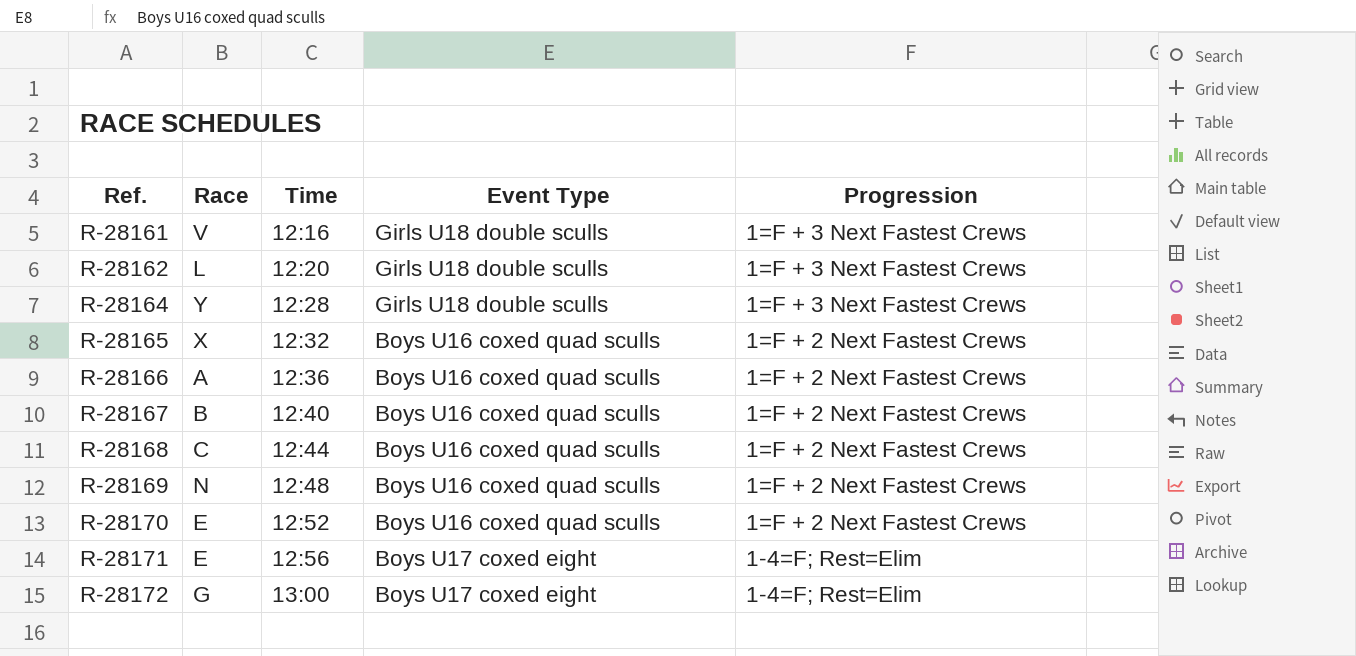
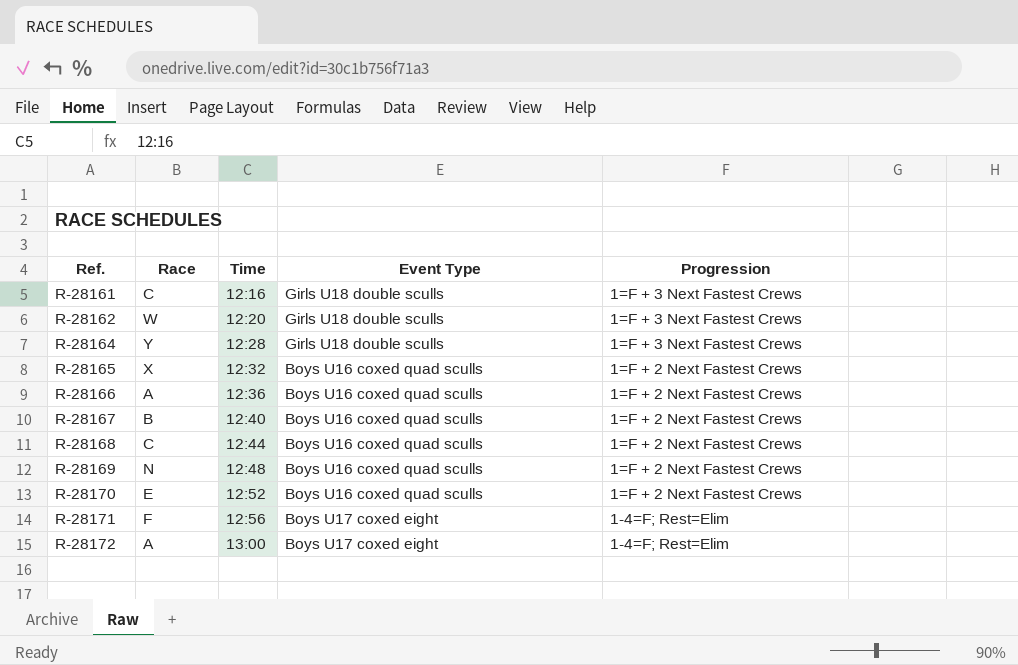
R-28161 | Race: V -> C
R-28162 | Race: L -> W
R-28171 | Race: E -> F
R-28172 | Race: G -> A

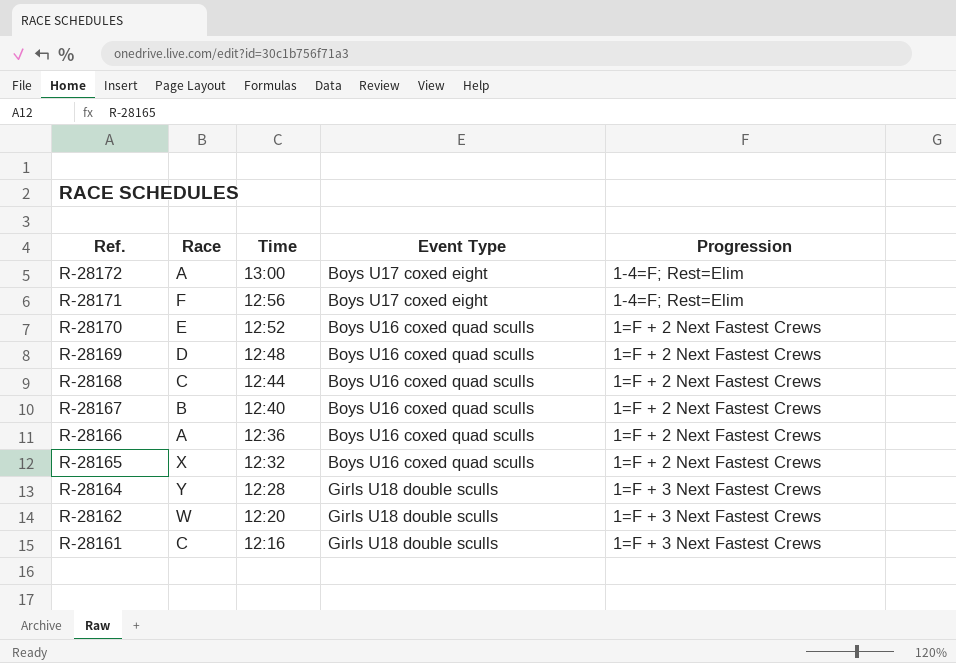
row order: Ref. ascending -> Ref. descending
R-28169 | Race: N -> D

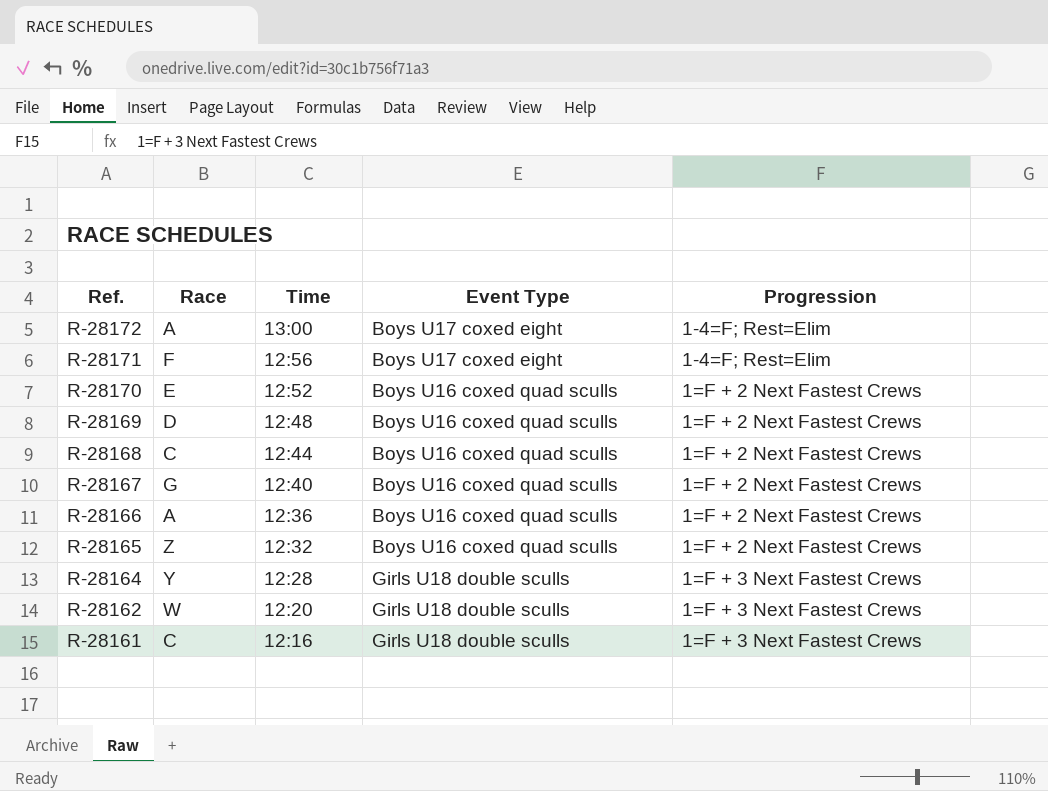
R-28167 | Race: B -> G
R-28165 | Race: X -> Z

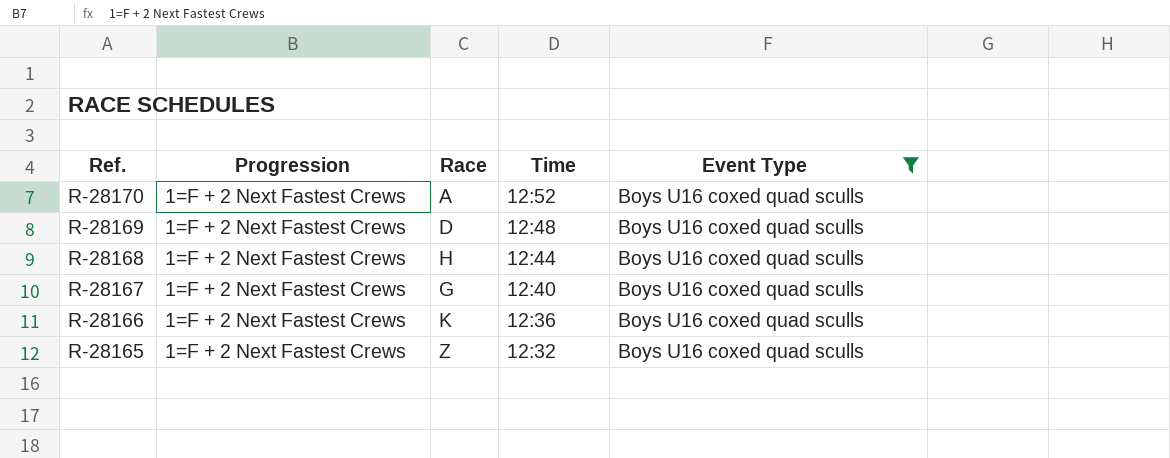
filter: none -> Event Type = Boys U16 coxed quad sculls
column Progression | position: 5 -> 2
R-28170 | Race: E -> A
R-28168 | Race: C -> H
R-28166 | Race: A -> K

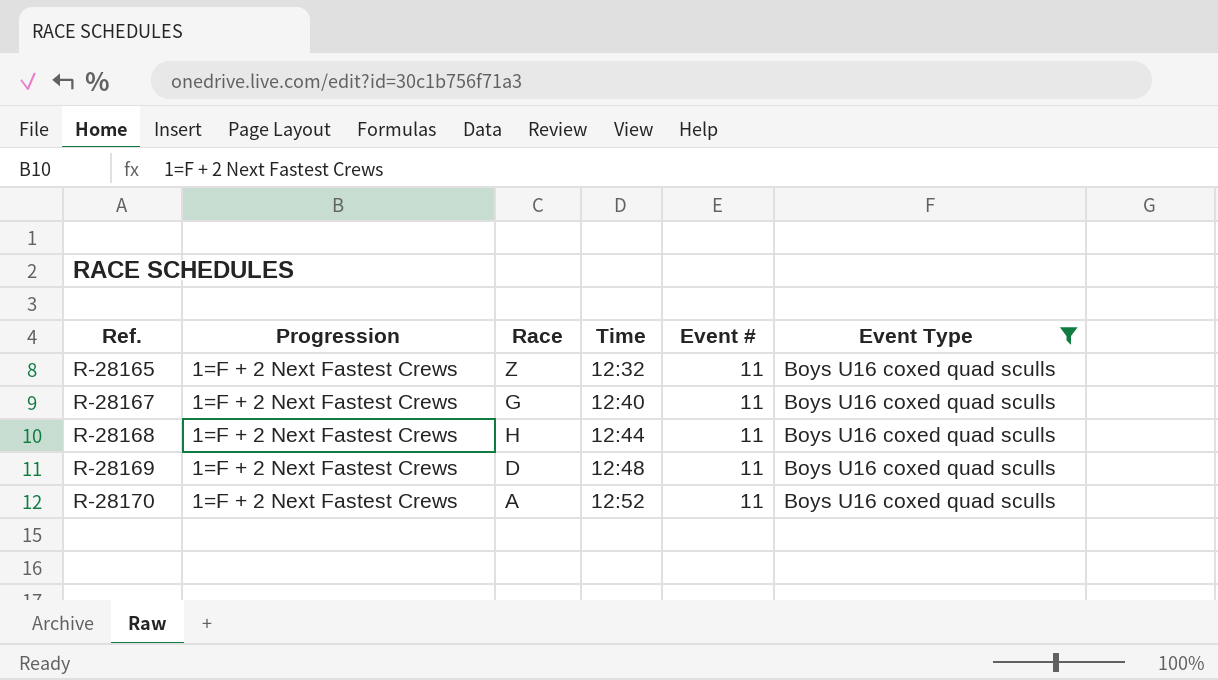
row order: Ref. descending -> Ref. ascending
column Event # | position: none -> 5
row R-28166: 1=F + 2 Next Fastest Crews | K | 12:36 | Boys U16 coxed quad sculls -> none

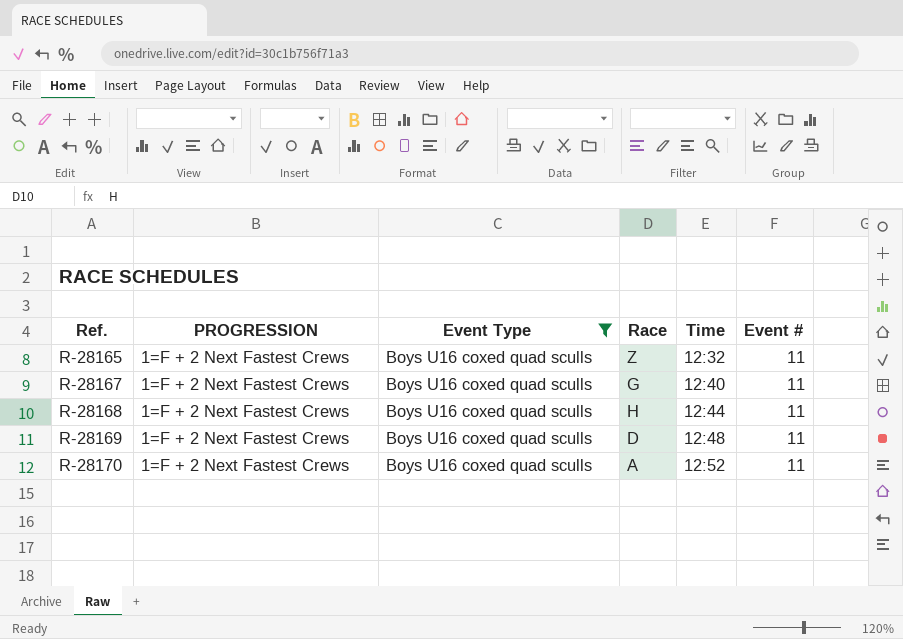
column name: Progression -> PROGRESSION
column Event Type | position: 6 -> 3

